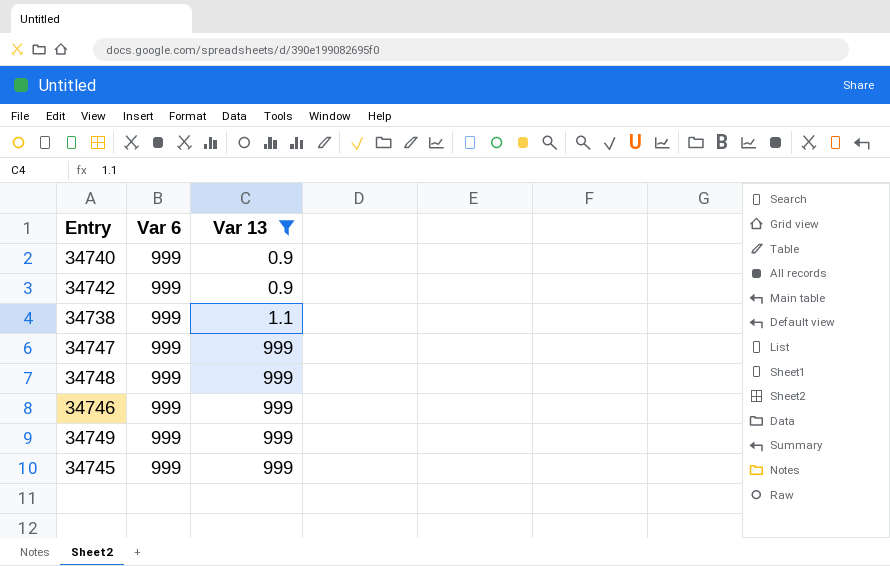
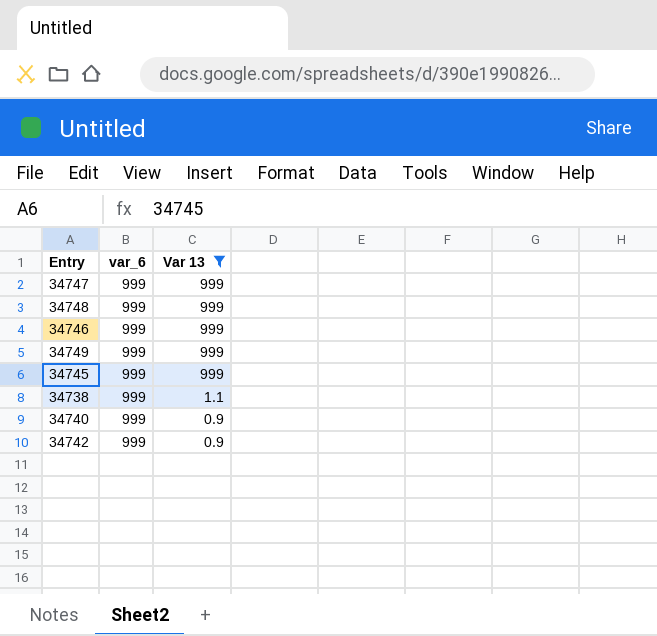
row order: Var 13 ascending -> Var 13 descending
column name: Var 6 -> var_6

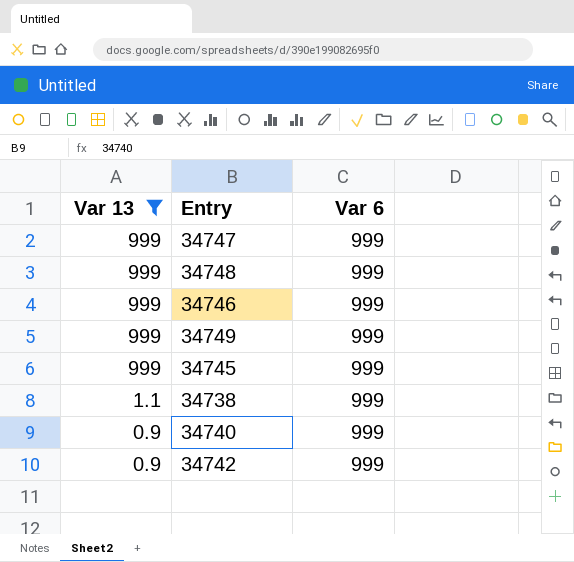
column Var 13 | position: 3 -> 1
column name: var_6 -> Var 6

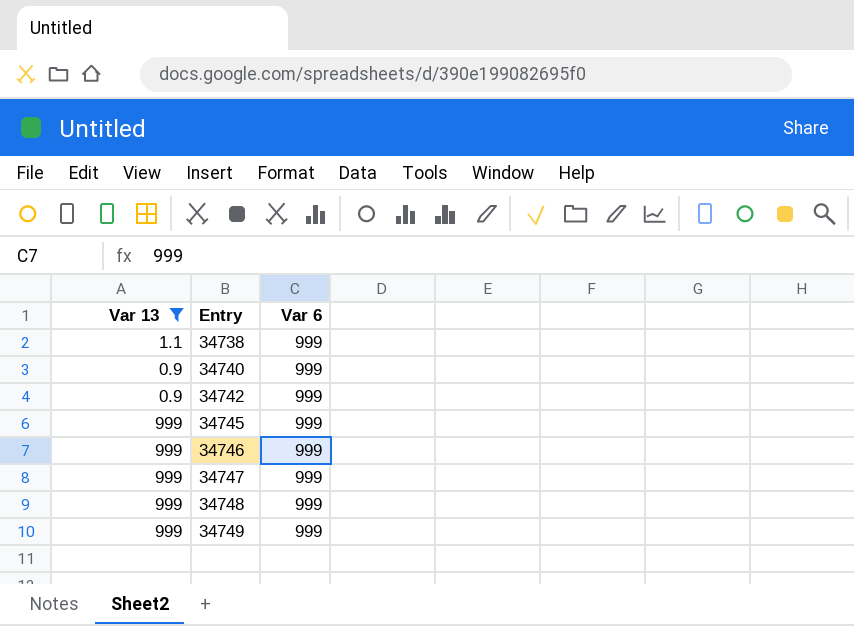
row order: Var 13 descending -> Entry ascending

